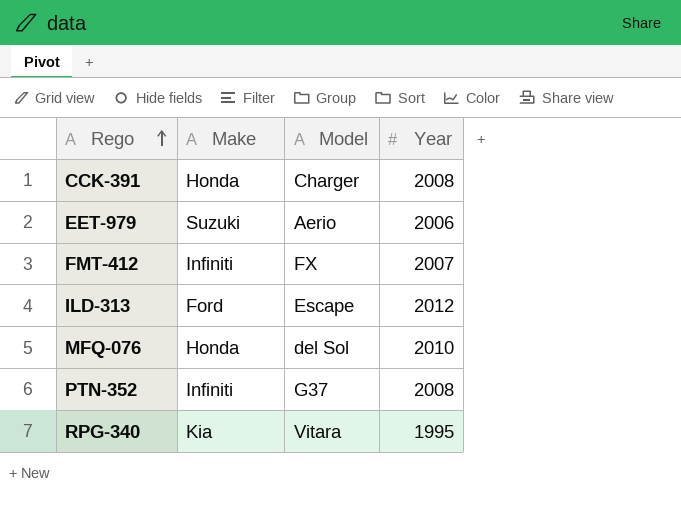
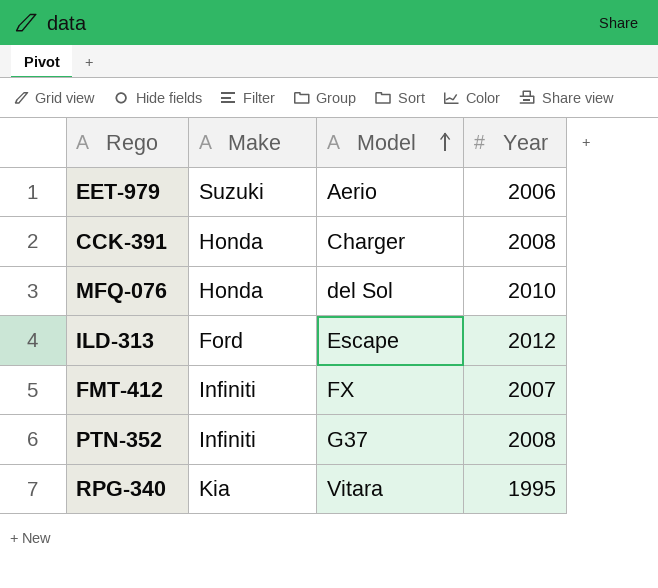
row order: Rego ascending -> Model ascending

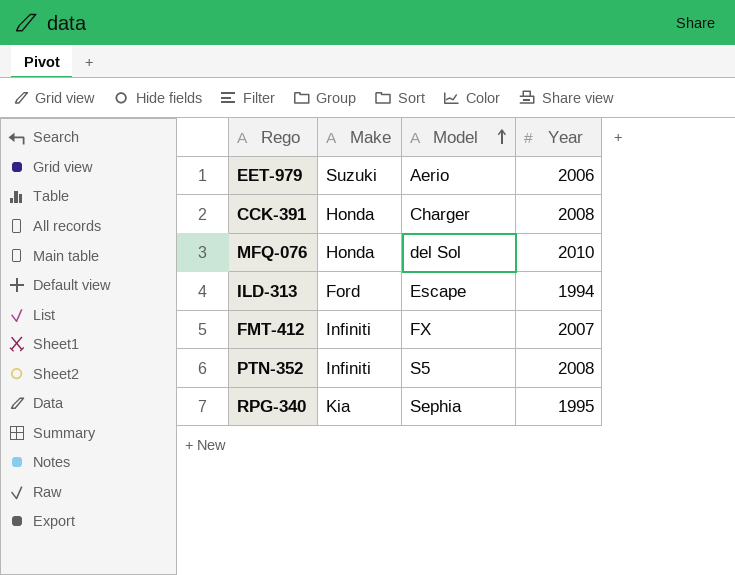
ILD-313 | Year: 2012 -> 1994
PTN-352 | Model: G37 -> S5
RPG-340 | Model: Vitara -> Sephia

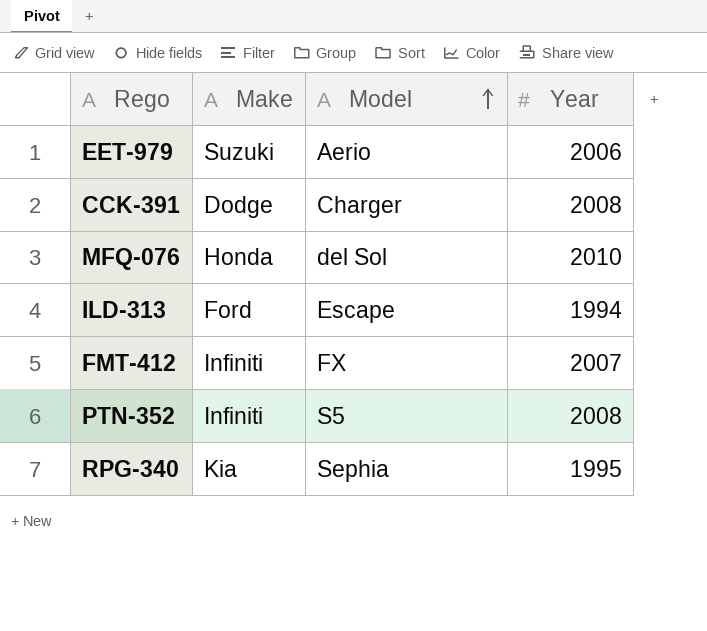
CCK-391 | Make: Honda -> Dodge

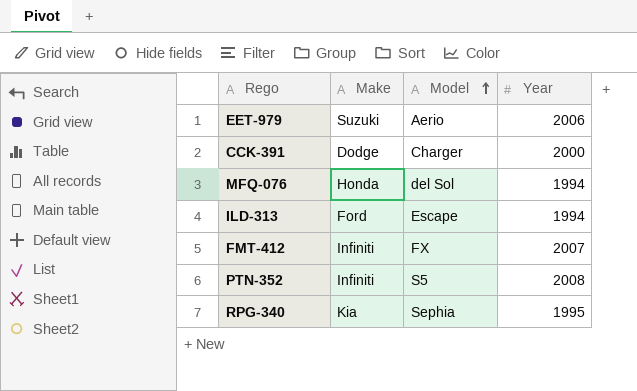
CCK-391 | Year: 2008 -> 2000
MFQ-076 | Year: 2010 -> 1994

